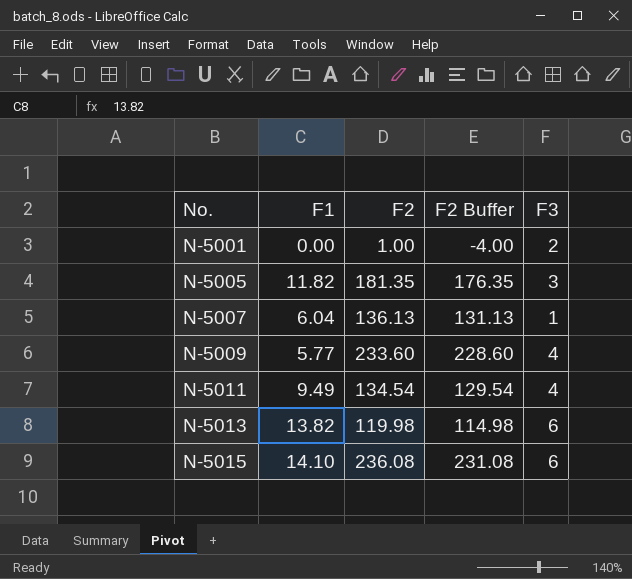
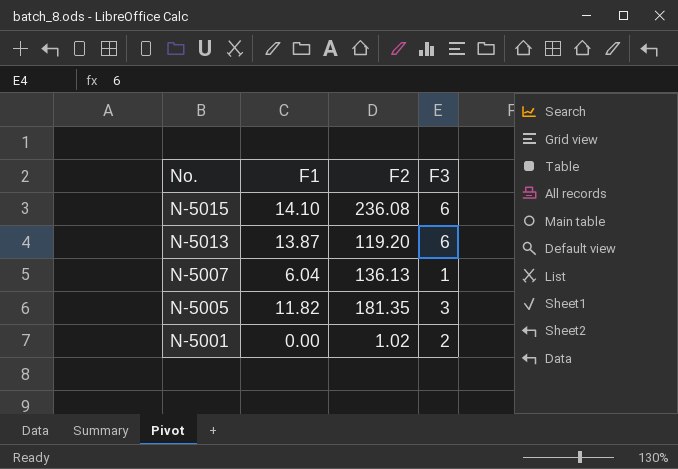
row order: No. ascending -> No. descending
column F2 Buffer | formula: [F2] - 5 -> none
row N-5009: 5.77 | 233.60 | 228.60 | 4 -> none
row N-5011: 9.49 | 134.54 | 129.54 | 4 -> none
N-5013 | F1: 13.82 -> 13.87
N-5013 | F2: 119.98 -> 119.20
N-5001 | F2: 1.00 -> 1.02

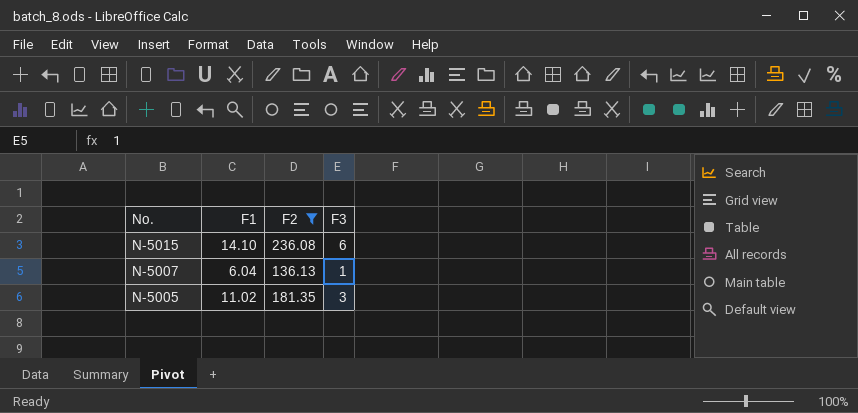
filter: none -> F2 >= 136.13
N-5005 | F1: 11.82 -> 11.02

